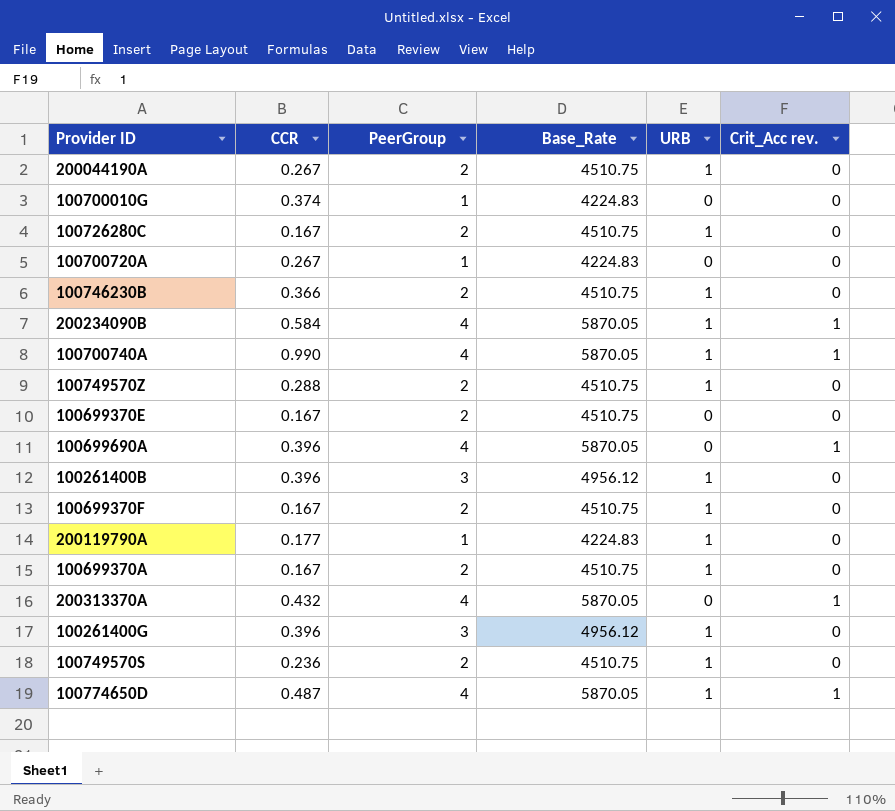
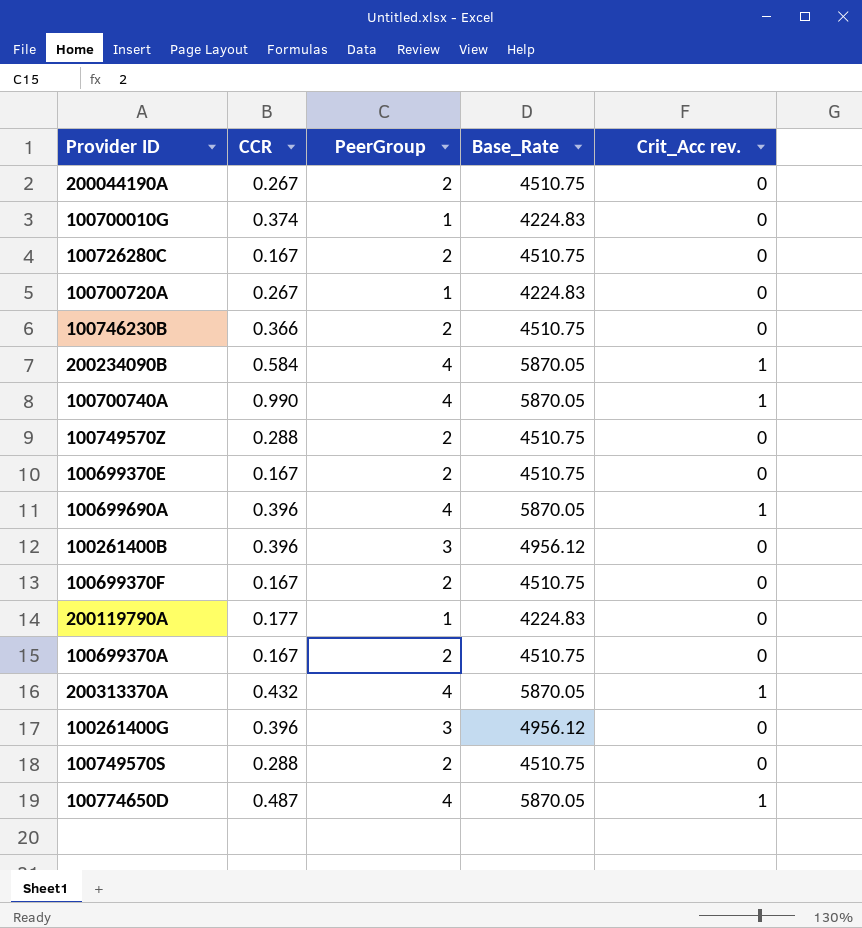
column URB | position: 5 -> none
100749570S | CCR: 0.236 -> 0.288

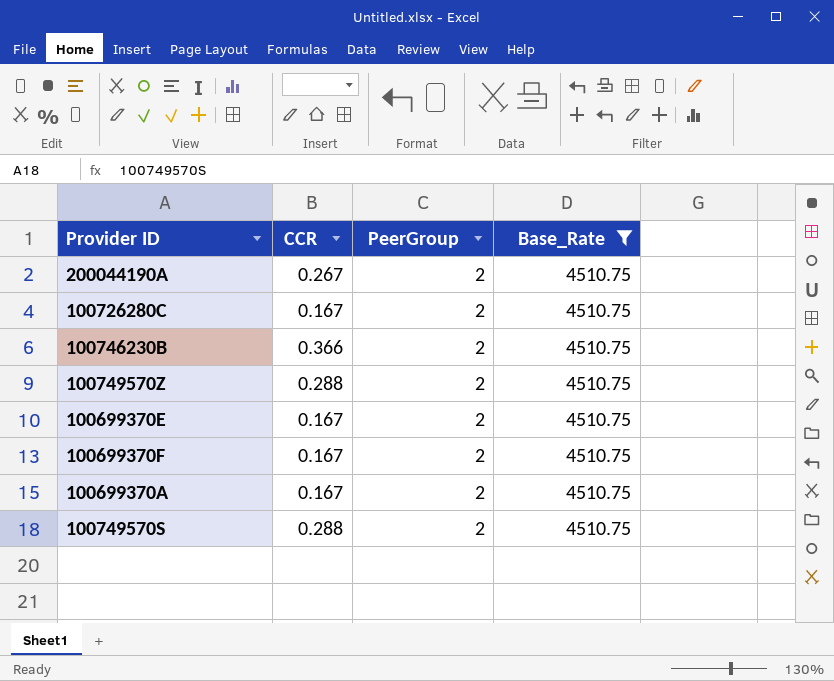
filter: none -> Base_Rate = 4510.75
column Crit_Acc rev. | position: 5 -> none

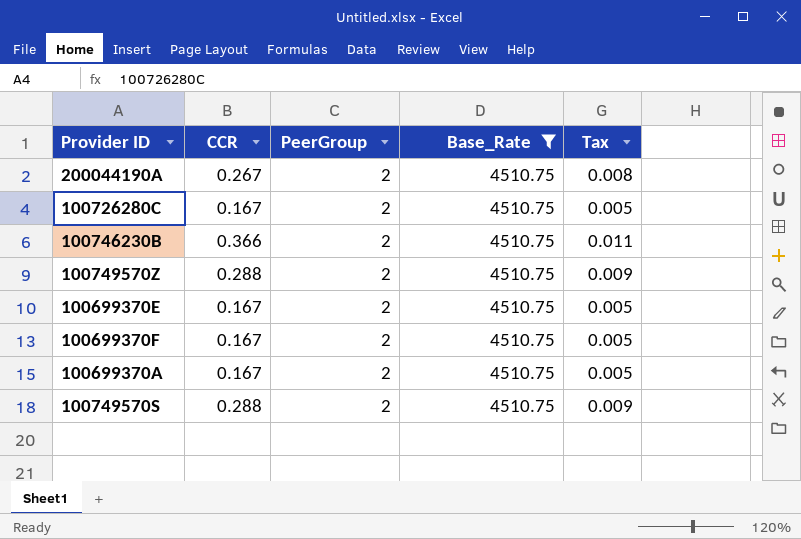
column Tax | formula: none -> [CCR] * 0.03

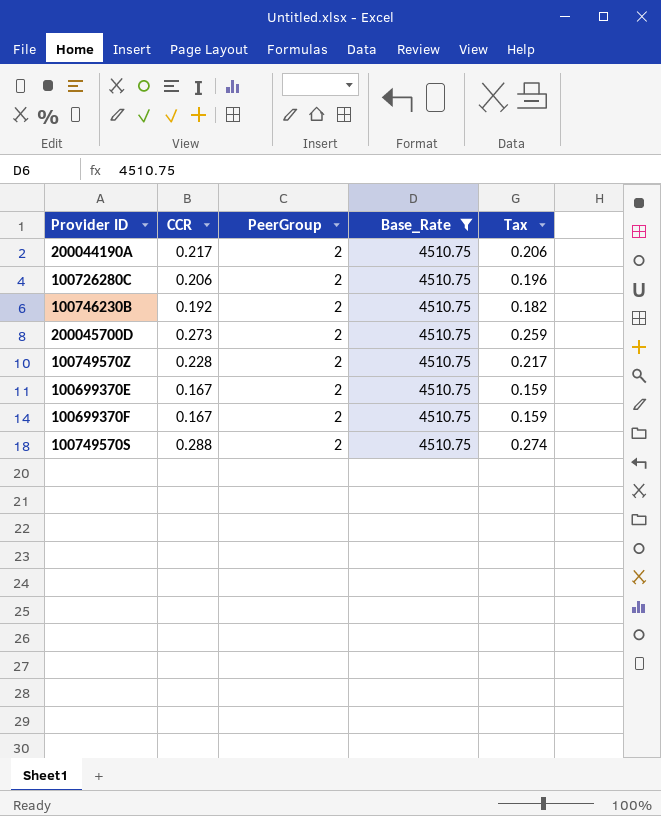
column Tax | formula: [CCR] * 0.03 -> [CCR] * 0.95
row 100699370A: 0.167 | 2 | 4510.75 | 0.005 -> none
200044190A | CCR: 0.267 -> 0.217
100726280C | CCR: 0.167 -> 0.206
100746230B | CCR: 0.366 -> 0.192
row 200045700D: none -> 0.273 | 2 | 4510.75 | 0.259
100749570Z | CCR: 0.288 -> 0.228

